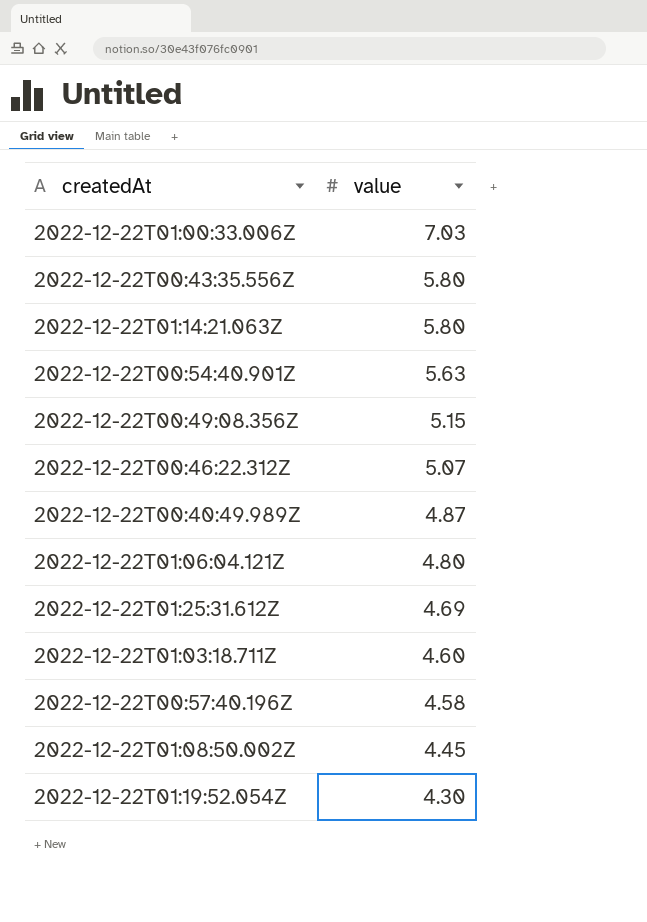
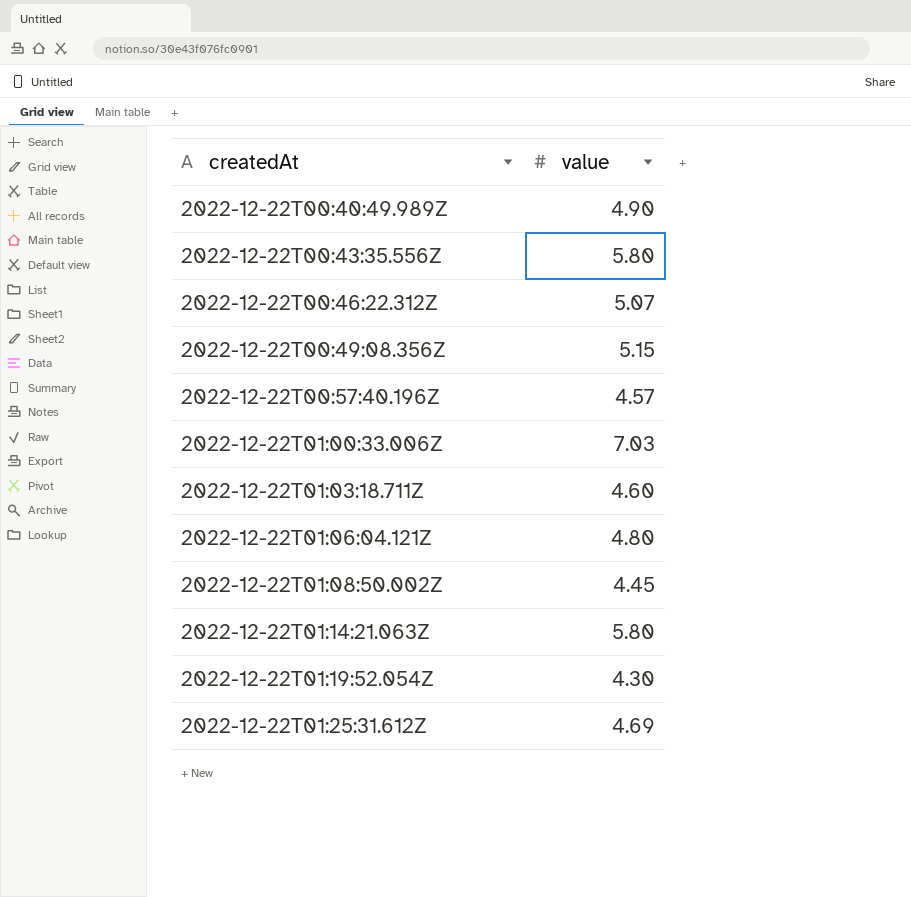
row order: value descending -> createdAt ascending
row 2022-12-22T00:54:40.901Z: 5.63 -> none
2022-12-22T00:40:49.989Z | value: 4.87 -> 4.90
2022-12-22T00:57:40.196Z | value: 4.58 -> 4.57

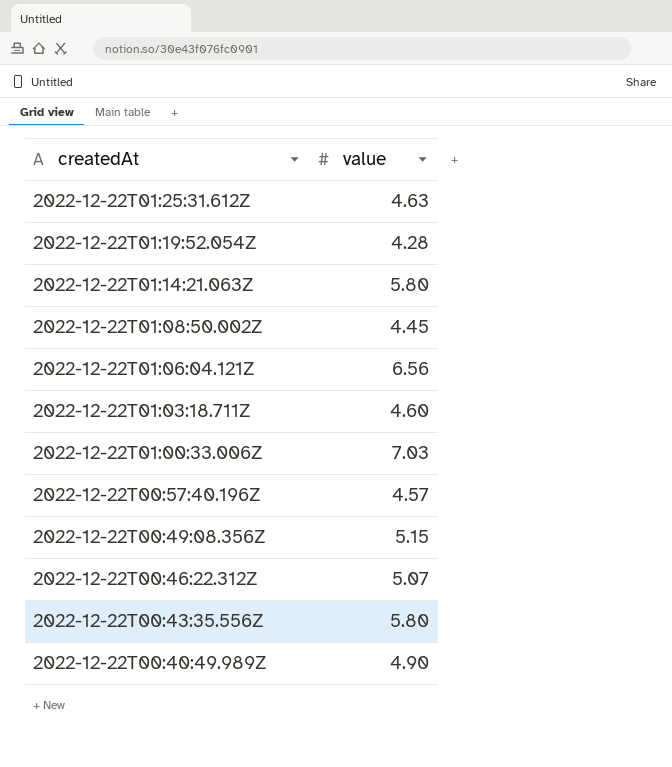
row order: createdAt ascending -> createdAt descending
2022-12-22T01:25:31.612Z | value: 4.69 -> 4.63
2022-12-22T01:19:52.054Z | value: 4.30 -> 4.28
2022-12-22T01:06:04.121Z | value: 4.80 -> 6.56

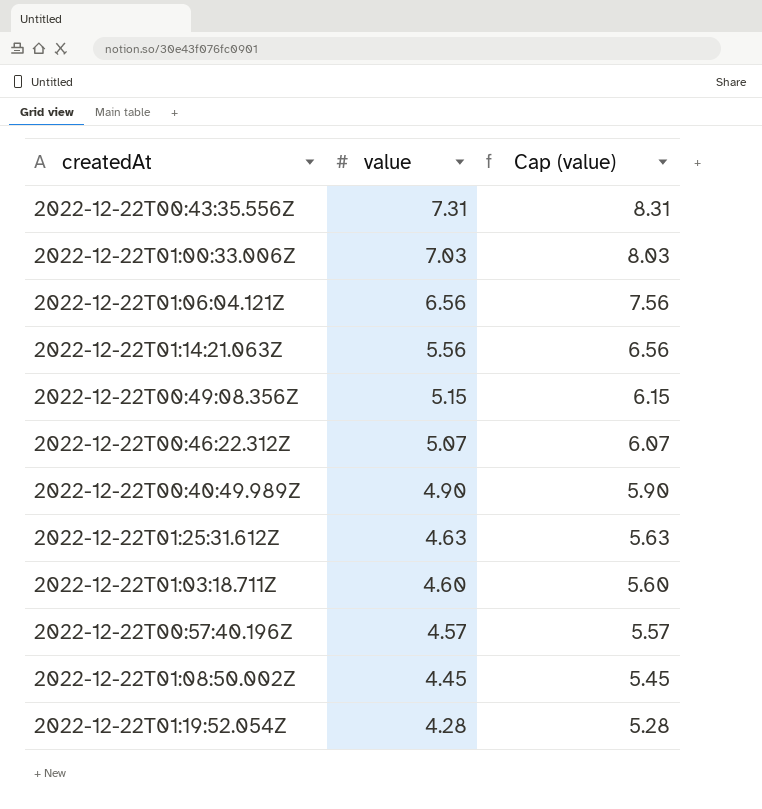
row order: createdAt descending -> value descending
column Cap (value) | formula: none -> [value] + 1
2022-12-22T00:43:35.556Z | value: 5.80 -> 7.31
2022-12-22T01:14:21.063Z | value: 5.80 -> 5.56

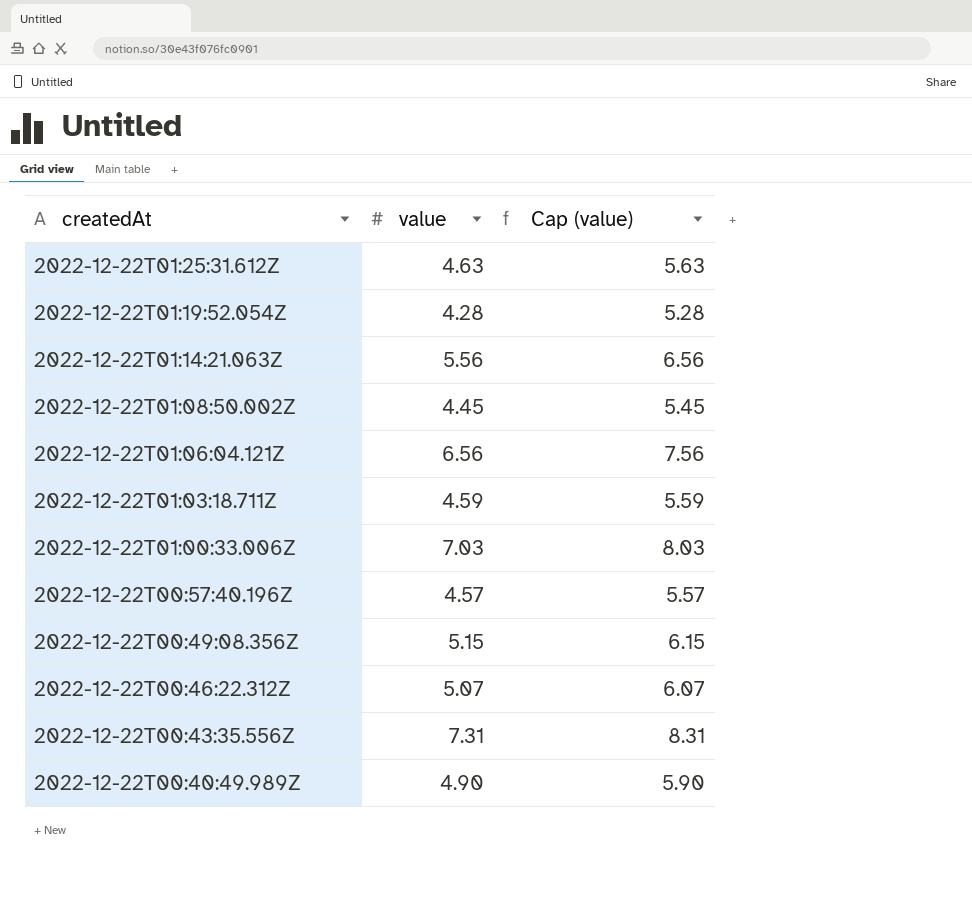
row order: value descending -> createdAt descending
2022-12-22T01:03:18.711Z | value: 4.60 -> 4.59
2022-12-22T01:03:18.711Z | Cap (value): 5.60 -> 5.59

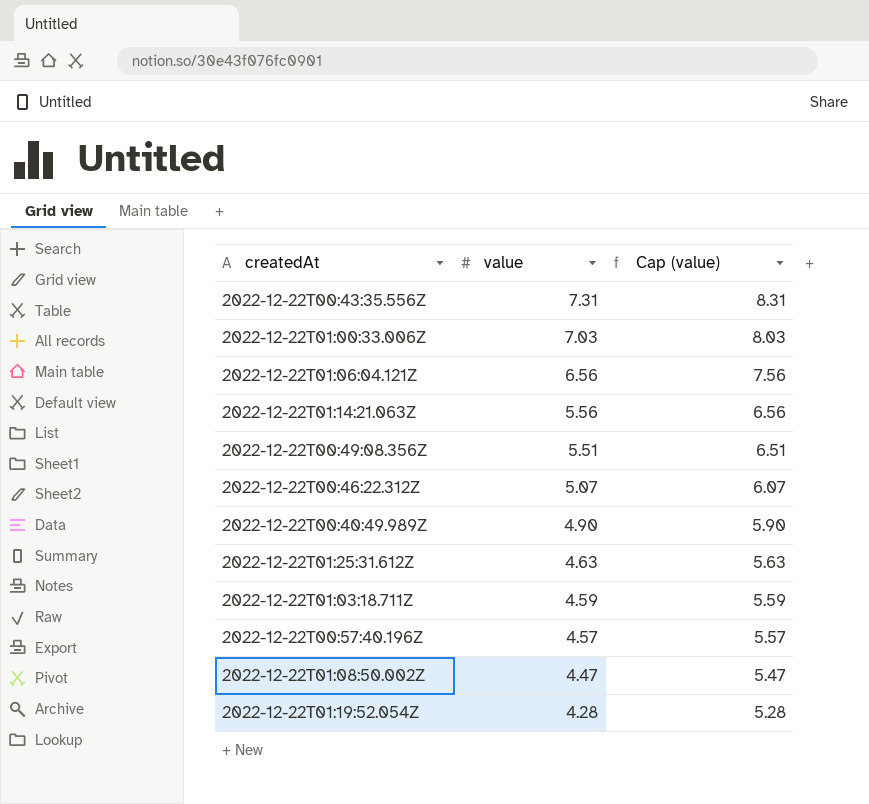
row order: createdAt descending -> value descending
2022-12-22T00:49:08.356Z | value: 5.15 -> 5.51
2022-12-22T00:49:08.356Z | Cap (value): 6.15 -> 6.51
2022-12-22T01:08:50.002Z | value: 4.45 -> 4.47
2022-12-22T01:08:50.002Z | Cap (value): 5.45 -> 5.47

